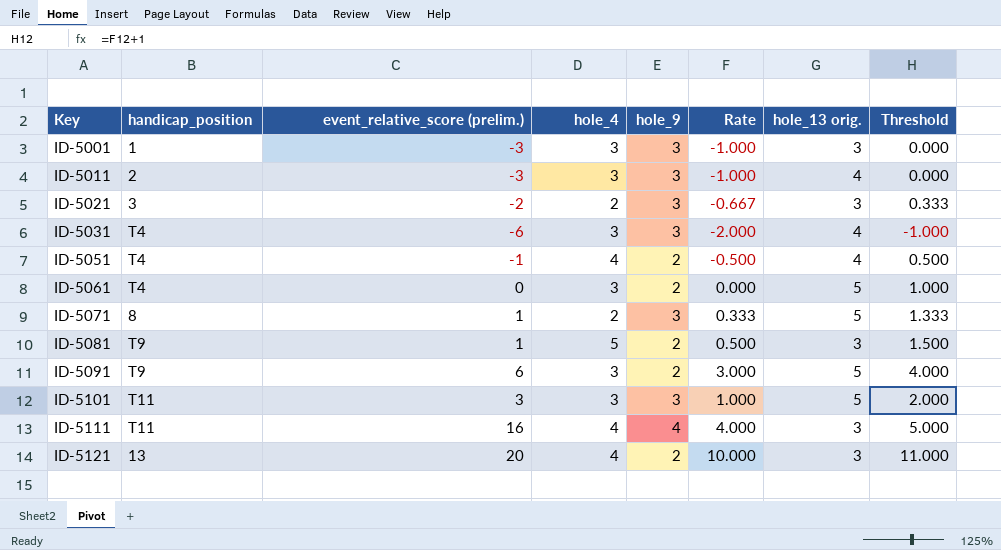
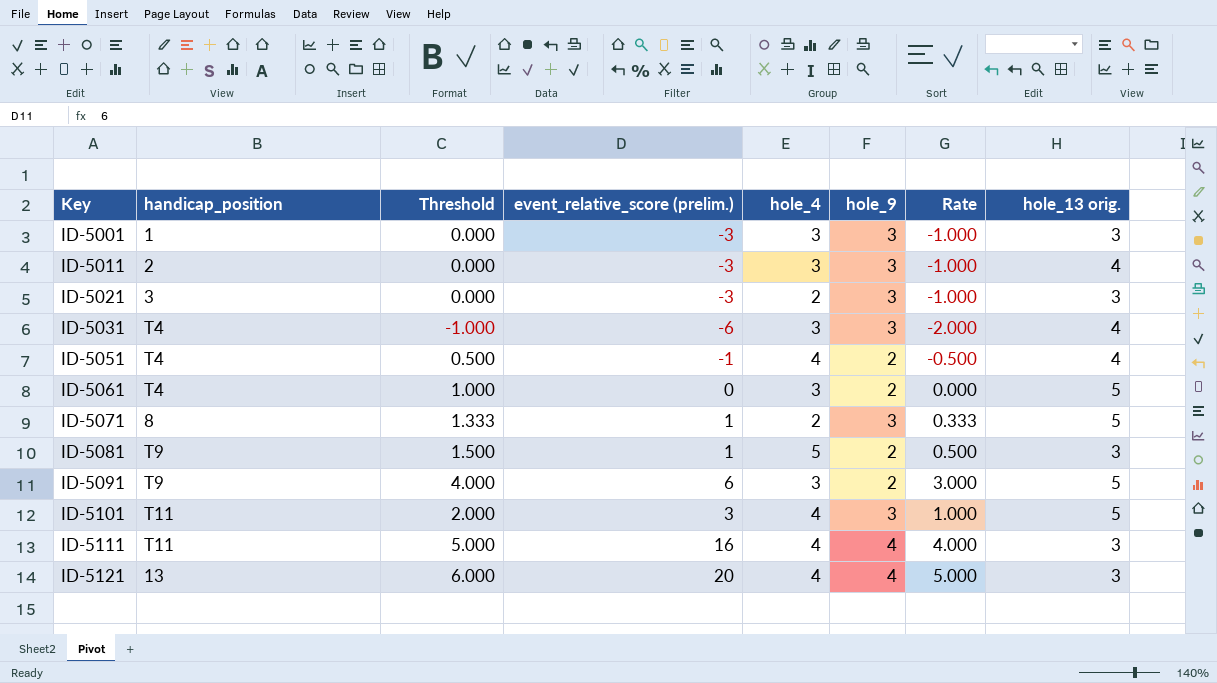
column Threshold | position: 8 -> 3
ID-5021 | Threshold: 0.333 -> 0.000
ID-5021 | event_relative_score (prelim.): -2 -> -3
ID-5021 | Rate: -0.667 -> -1.000
ID-5101 | hole_4: 3 -> 4
ID-5121 | Threshold: 11.000 -> 6.000
ID-5121 | hole_9: 2 -> 4
ID-5121 | Rate: 10.000 -> 5.000

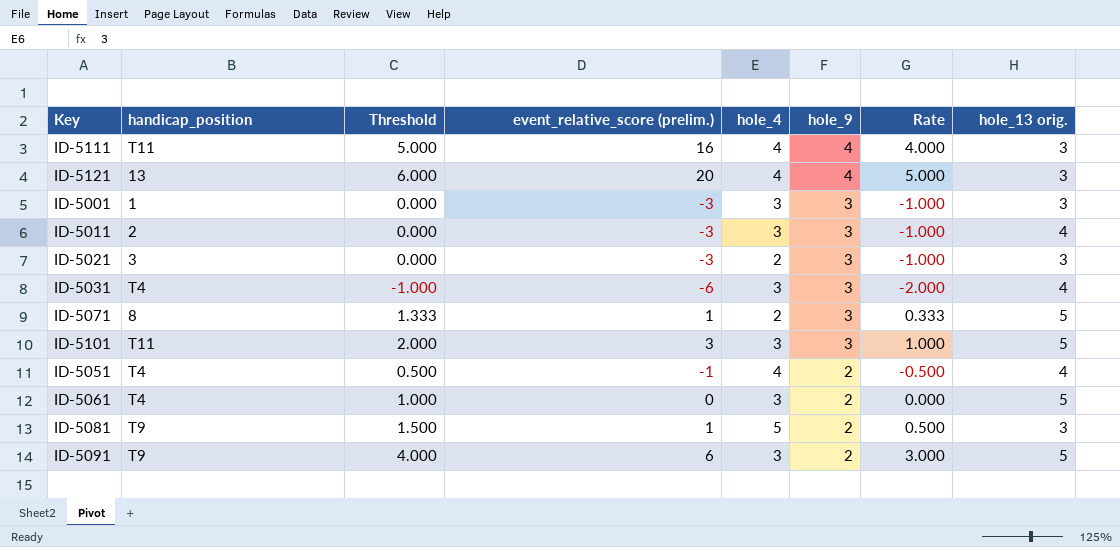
row order: Key ascending -> hole_9 descending
ID-5101 | hole_4: 4 -> 3

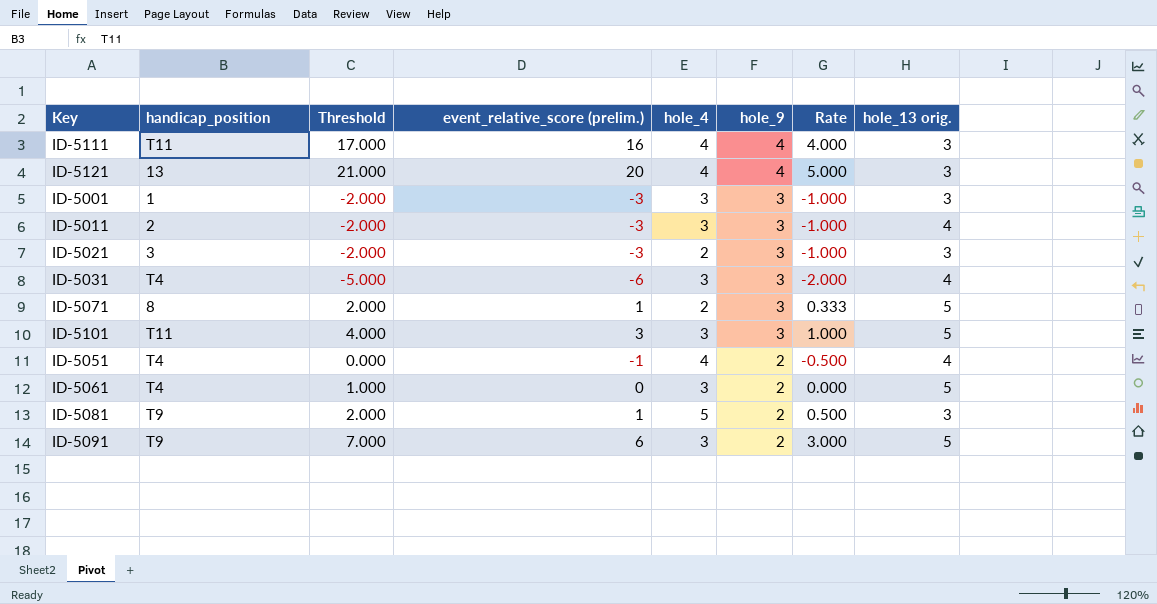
column Threshold | formula: [Rate] + 1 -> [event_relative_score (prelim.)] + 1

